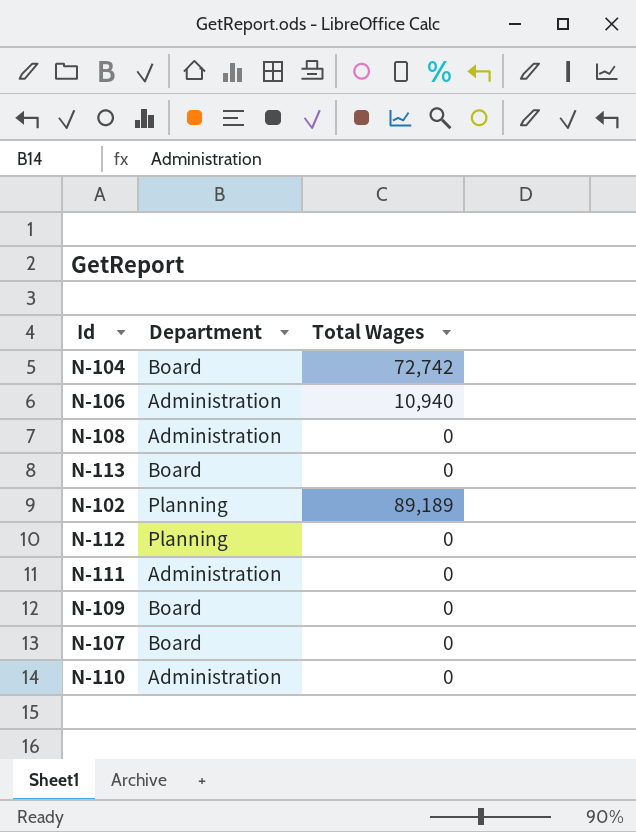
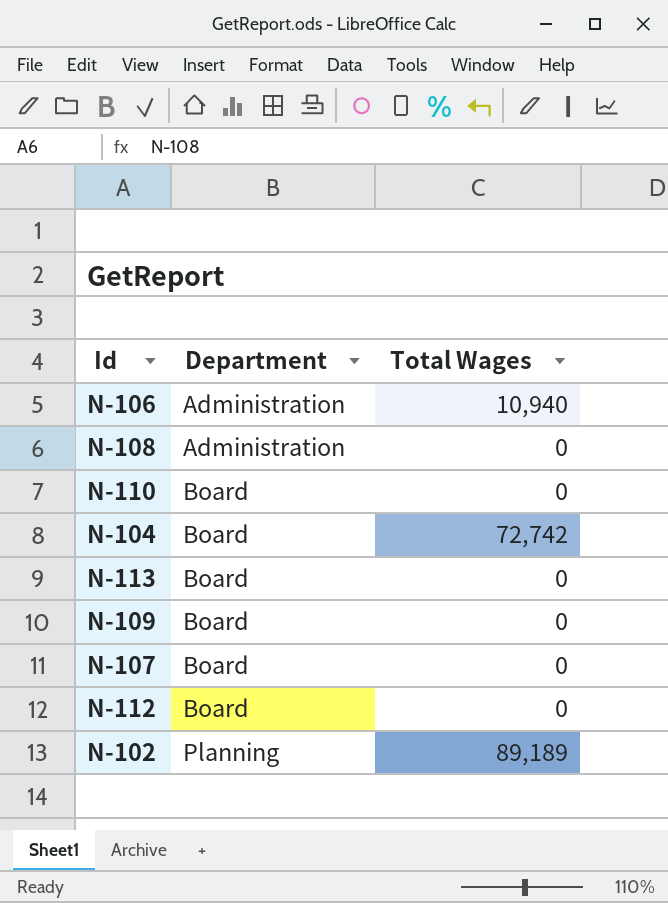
row order: none -> Department ascending
row N-111: Administration | 0 -> none
N-110 | Department: Administration -> Board
N-112 | Department: Planning -> Board

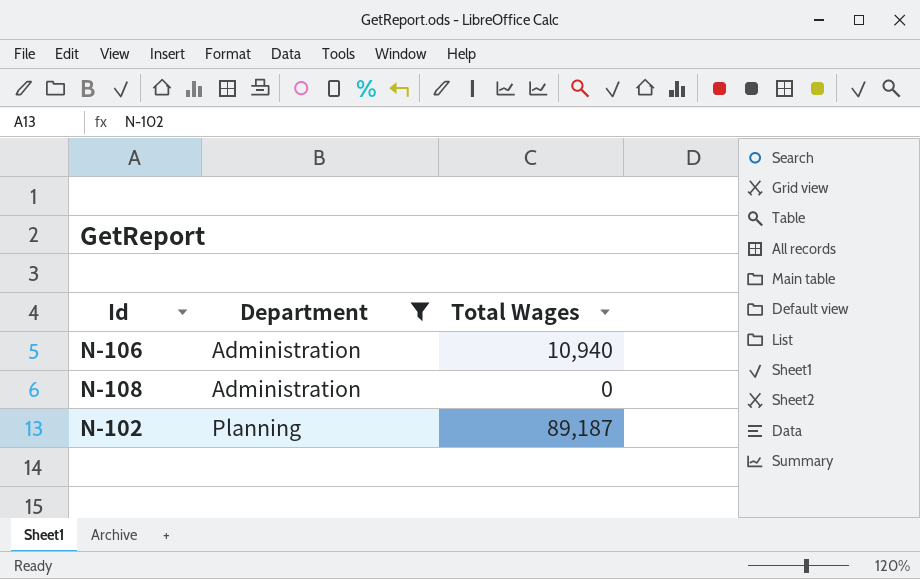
filter: none -> Department != Board
N-102 | Total Wages: 89,189 -> 89,187

